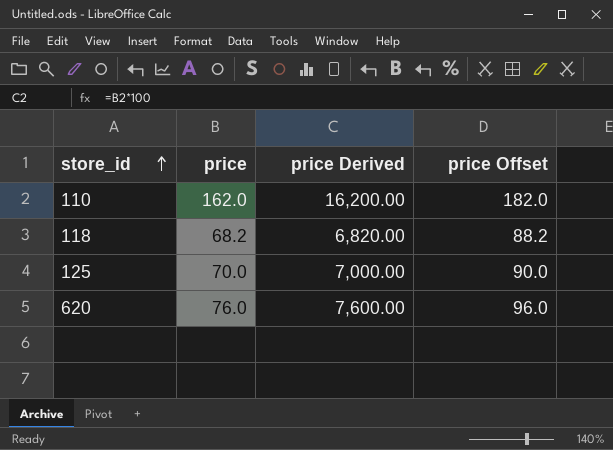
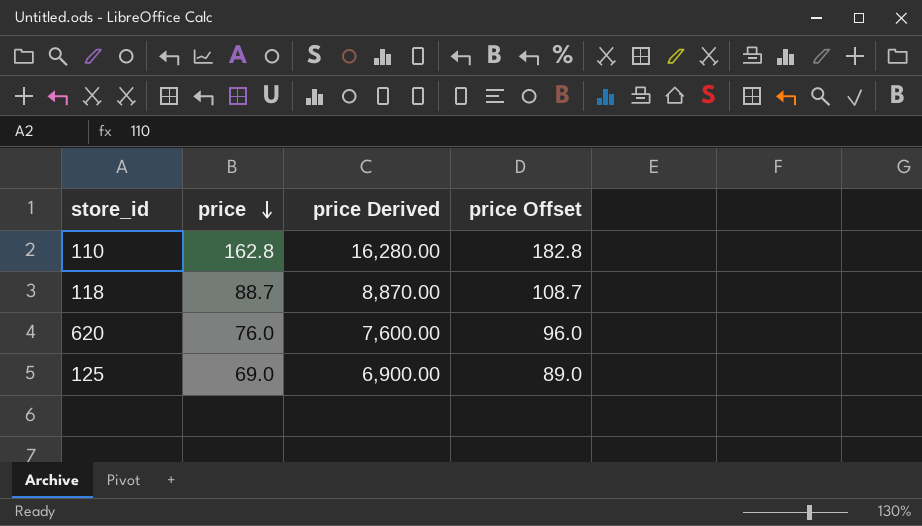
row order: store_id ascending -> price descending
110 | price: 162.0 -> 162.8
110 | price Derived: 16,200.00 -> 16,280.00
110 | price Offset: 182.0 -> 182.8
118 | price: 68.2 -> 88.7
118 | price Derived: 6,820.00 -> 8,870.00
118 | price Offset: 88.2 -> 108.7
125 | price: 70.0 -> 69.0
125 | price Derived: 7,000.00 -> 6,900.00
125 | price Offset: 90.0 -> 89.0

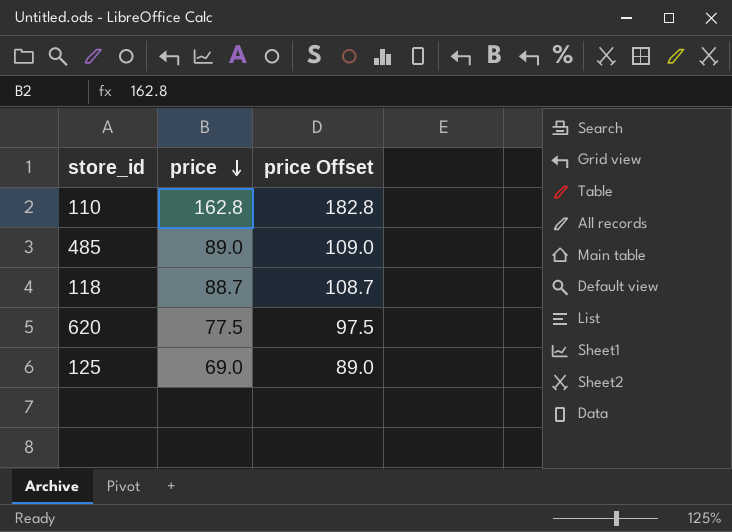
column price Derived | formula: [price] * 100 -> none
row 485: none -> 89.0 | 109.0
620 | price: 76.0 -> 77.5
620 | price Offset: 96.0 -> 97.5

